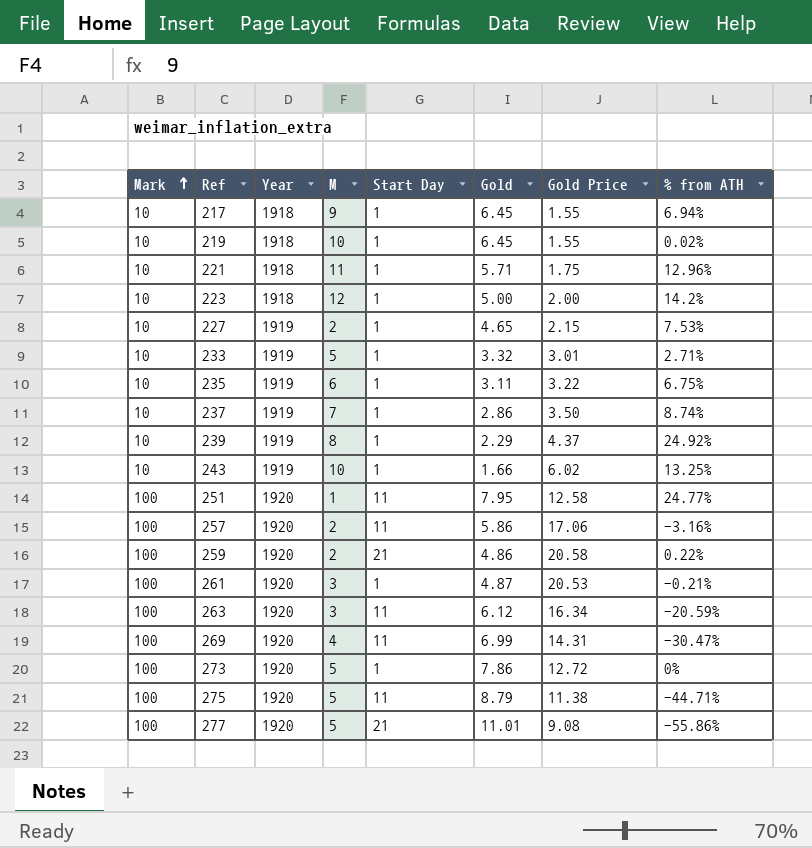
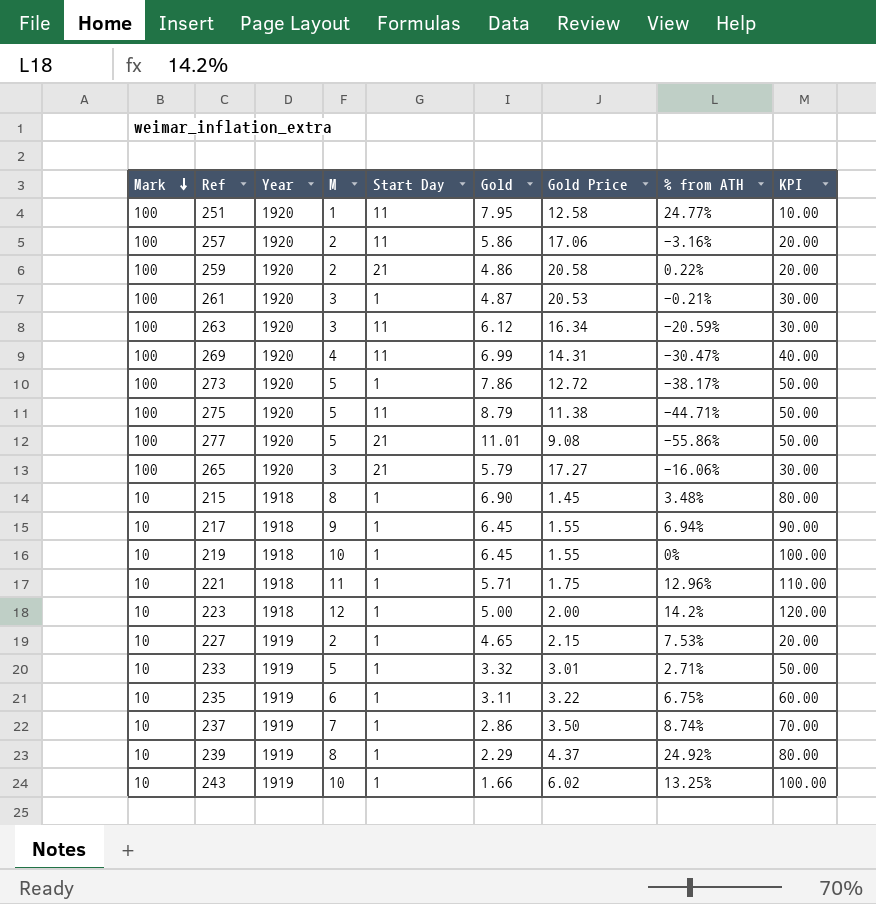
row order: Mark ascending -> Mark descending
column KPI | formula: none -> [M] * 10
273 | % from ATH: 0% -> -38.17%
row 265: none -> 100 | 1920 | 3 | 21 | 5.79 | 17.27 | -16.06% | 30.00
row 215: none -> 10 | 1918 | 8 | 1 | 6.90 | 1.45 | 3.48% | 80.00
219 | % from ATH: 0.02% -> 0%

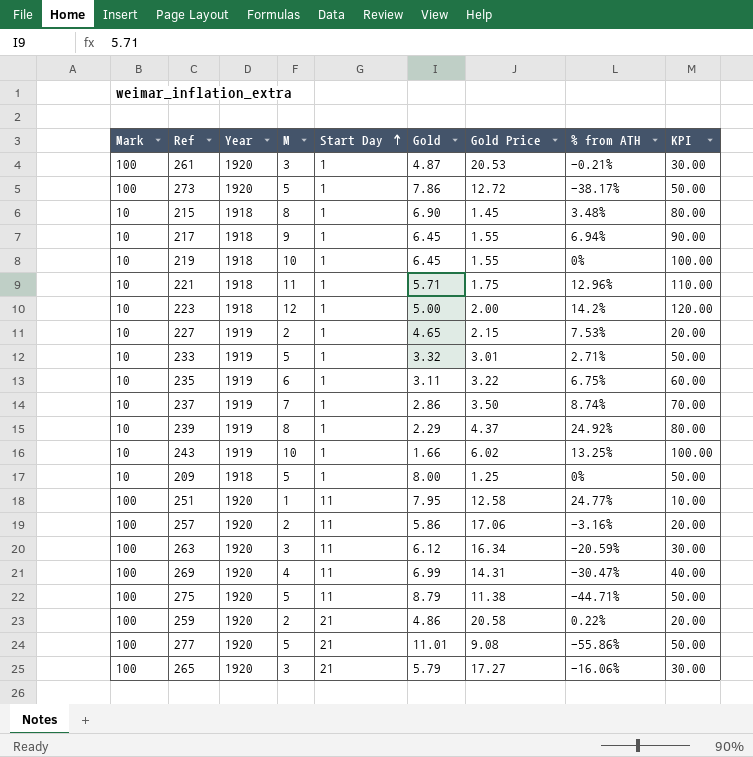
row order: Mark descending -> Start Day ascending
row 209: none -> 10 | 1918 | 5 | 1 | 8.00 | 1.25 | 0% | 50.00

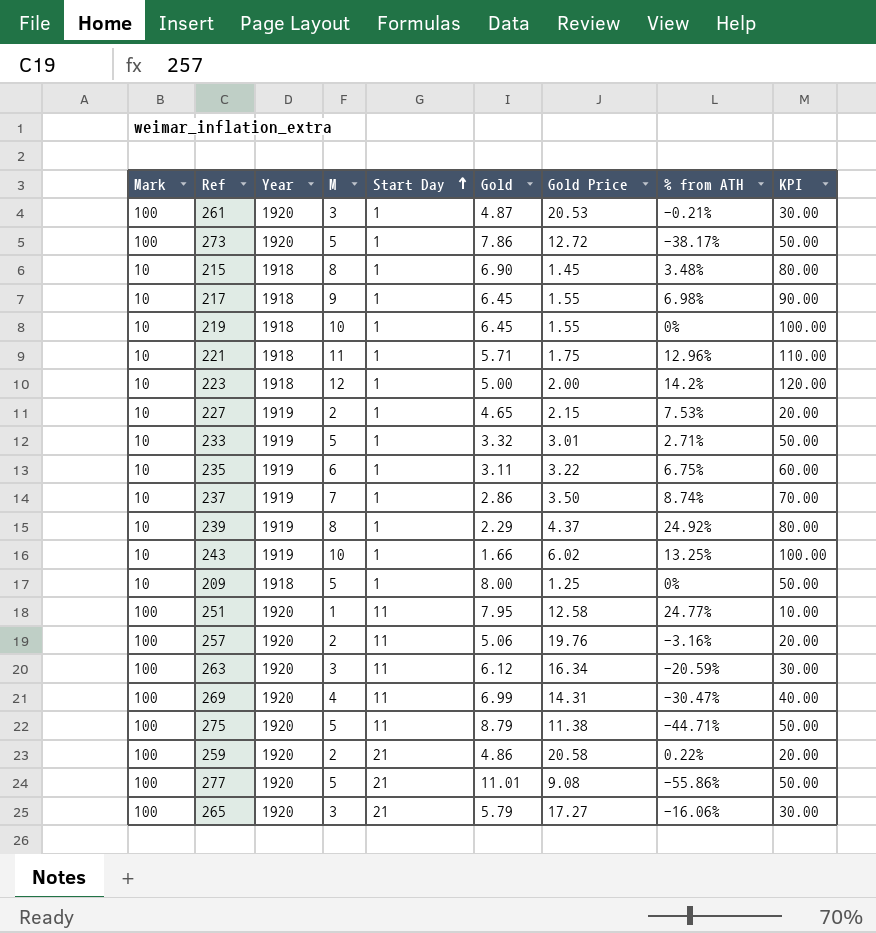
217 | % from ATH: 6.94% -> 6.98%
257 | Gold: 5.86 -> 5.06
257 | Gold Price: 17.06 -> 19.76

